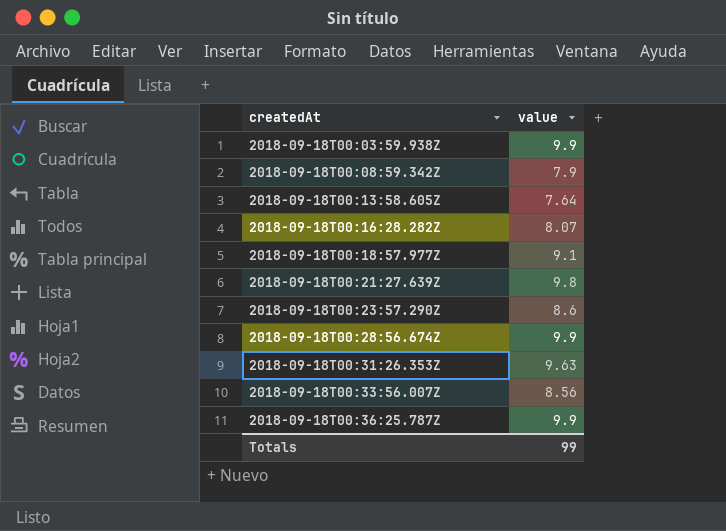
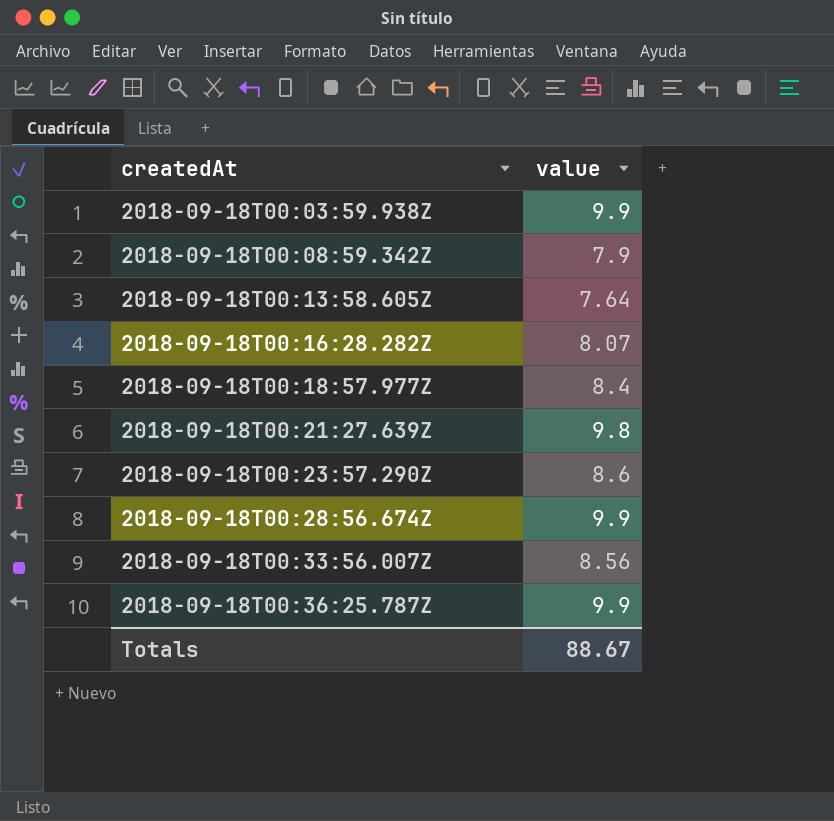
row 2018-09-18T00:31:26.353Z: 9.63 -> none
2018-09-18T00:18:57.977Z | value: 9.1 -> 8.4
Totals | value: 99 -> 88.67

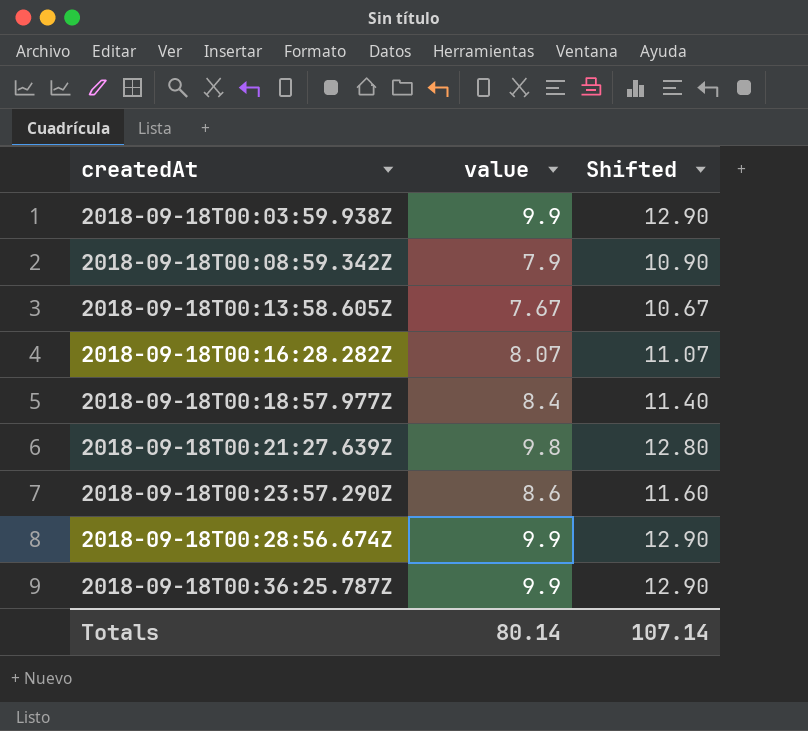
column Shifted | formula: none -> [value] + 3
row 2018-09-18T00:33:56.007Z: 8.56 -> none
2018-09-18T00:13:58.605Z | value: 7.64 -> 7.67
Totals | value: 88.67 -> 80.14

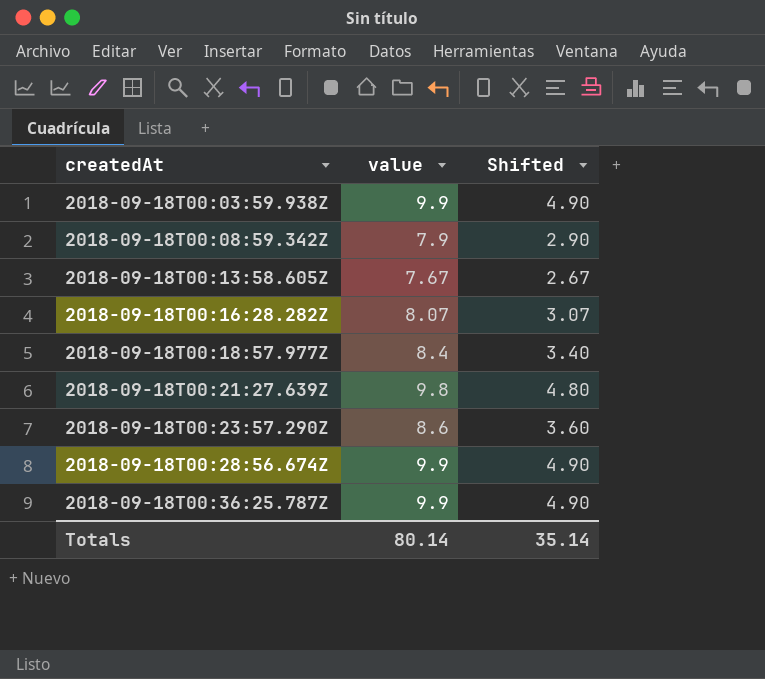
column Shifted | formula: [value] + 3 -> [value] - 5
Totals | Shifted: 107.14 -> 35.14

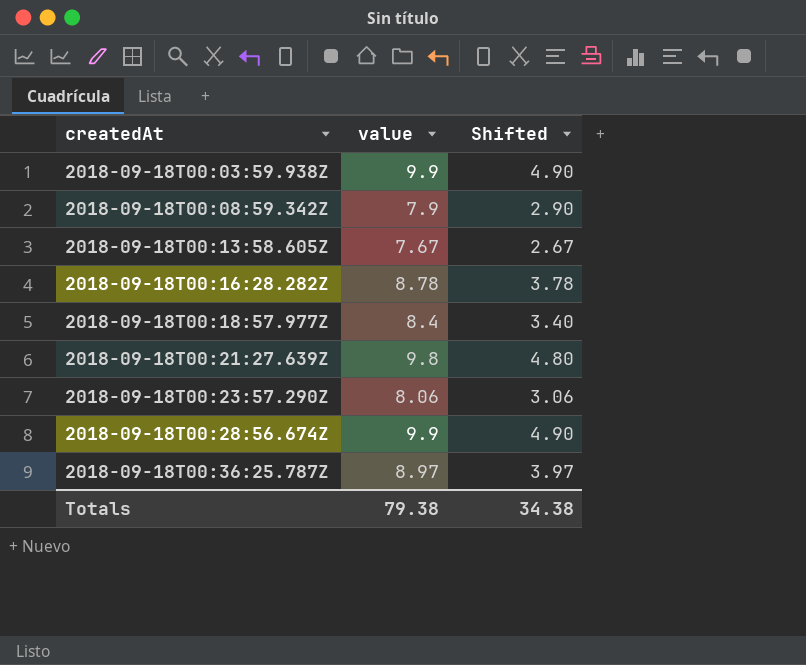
2018-09-18T00:16:28.282Z | value: 8.07 -> 8.78
2018-09-18T00:16:28.282Z | Shifted: 3.07 -> 3.78
2018-09-18T00:23:57.290Z | value: 8.6 -> 8.06
2018-09-18T00:23:57.290Z | Shifted: 3.60 -> 3.06
2018-09-18T00:36:25.787Z | value: 9.9 -> 8.97
2018-09-18T00:36:25.787Z | Shifted: 4.90 -> 3.97
Totals | value: 80.14 -> 79.38
Totals | Shifted: 35.14 -> 34.38

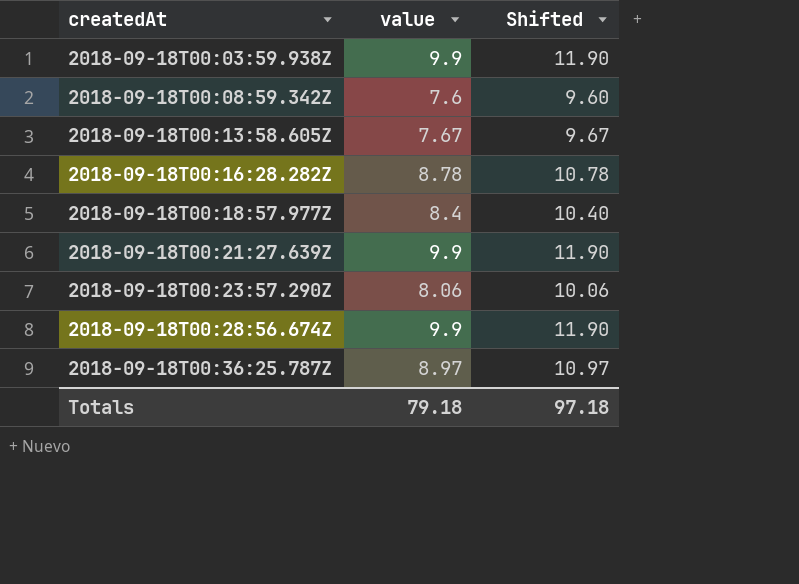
column Shifted | formula: [value] - 5 -> [value] + 2
2018-09-18T00:08:59.342Z | value: 7.9 -> 7.6
2018-09-18T00:21:27.639Z | value: 9.8 -> 9.9
Totals | value: 79.38 -> 79.18
Totals | Shifted: 34.38 -> 97.18

